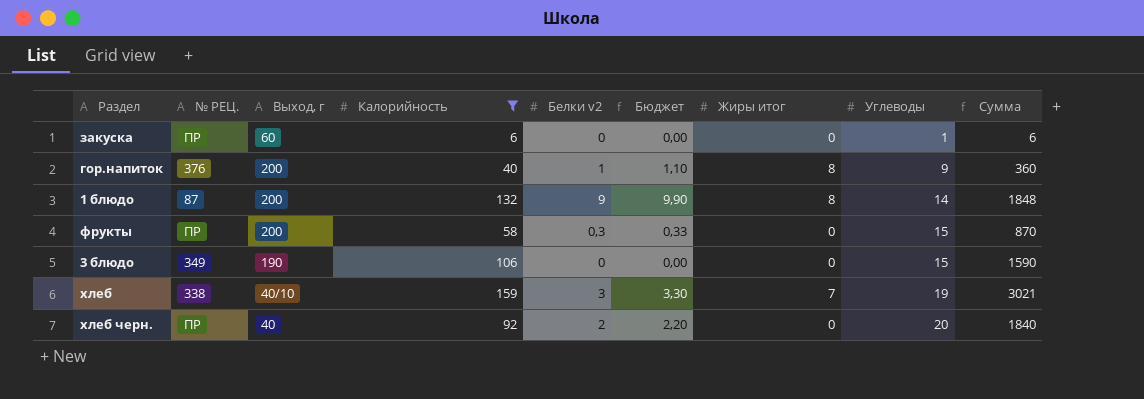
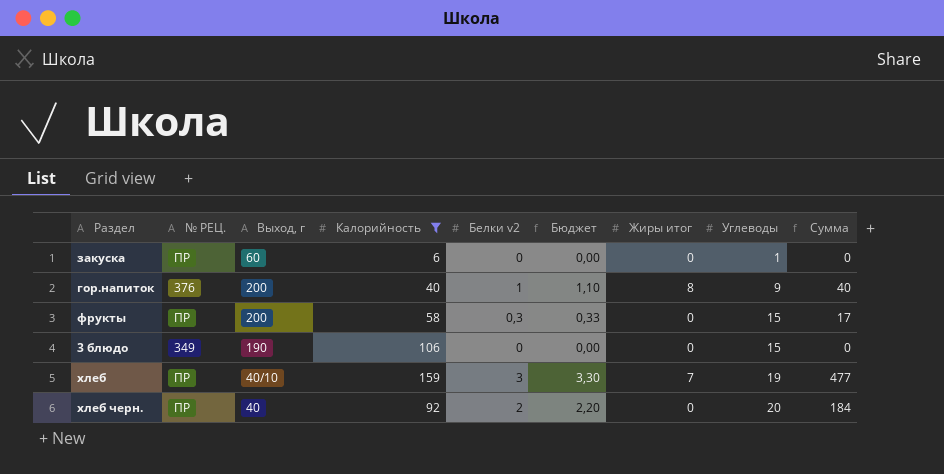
column Сумма | formula: [Калорийность] * [Углеводы] -> [Калорийность] * [Белки v2]
row 1 блюдо: 87 | 200 | 132 | 9 | 9,90 | 8 | 14 | 1848 -> none
хлеб | № РЕЦ.: 338 -> ПР

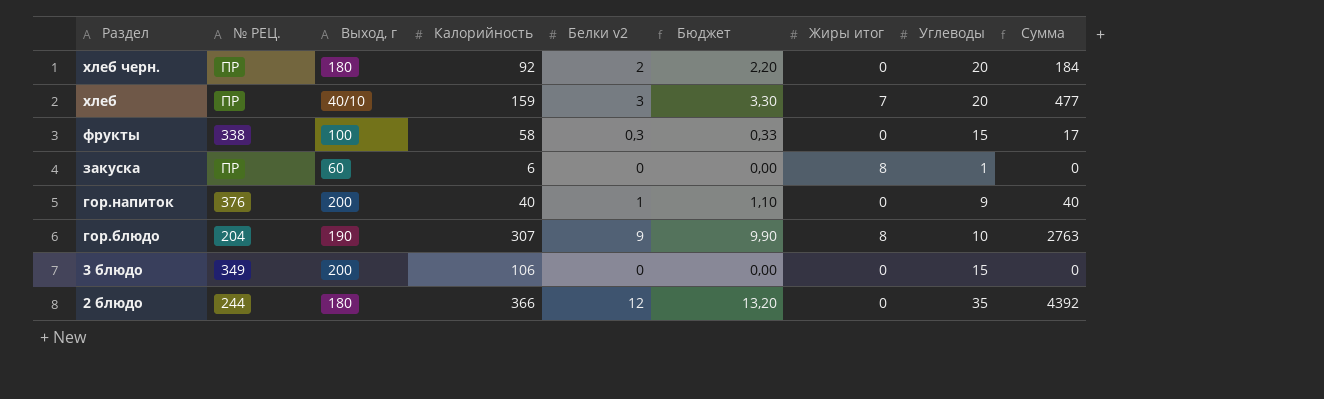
filter: Калорийность <= 159 -> none
row order: Углеводы ascending -> Раздел descending
хлеб черн. | Выход, г: 40 -> 180
хлеб | Углеводы: 19 -> 20
фрукты | № РЕЦ.: ПР -> 338
фрукты | Выход, г: 200 -> 100
закуска | Жиры итог: 0 -> 8
гор.напиток | Жиры итог: 8 -> 0
3 блюдо | Выход, г: 190 -> 200

